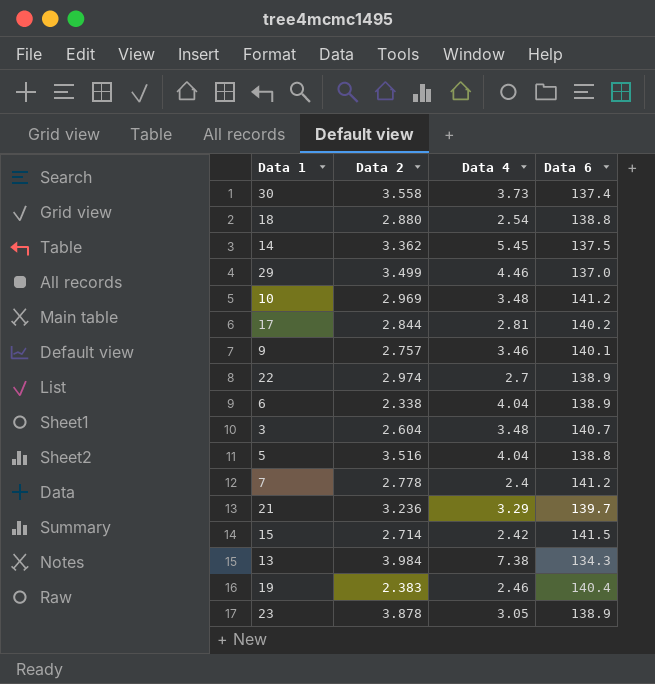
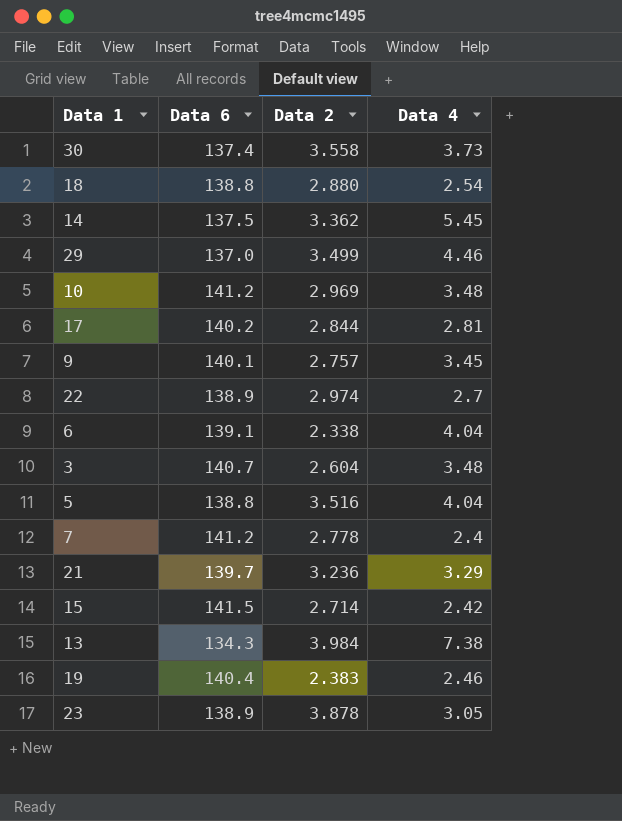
column Data 6 | position: 4 -> 2
9 | Data 4: 3.46 -> 3.45
6 | Data 6: 138.9 -> 139.1

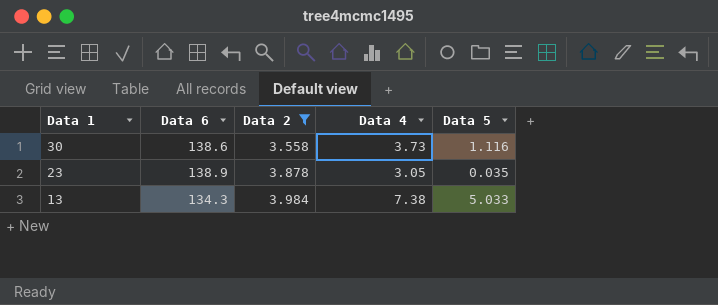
filter: none -> Data 2 >= 3.558
row order: none -> Data 1 descending
column Data 5 | position: none -> 5
30 | Data 6: 137.4 -> 138.6

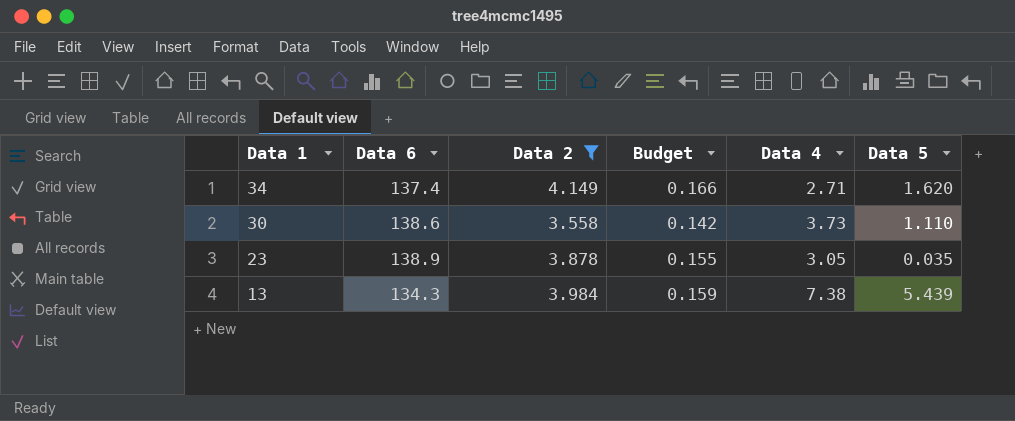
column Budget | formula: none -> [Data 2] * 0.04
row 34: none -> 137.4 | 4.149 | 0.166 | 2.71 | 1.620
30 | Data 5: 1.116 -> 1.110
13 | Data 5: 5.033 -> 5.439

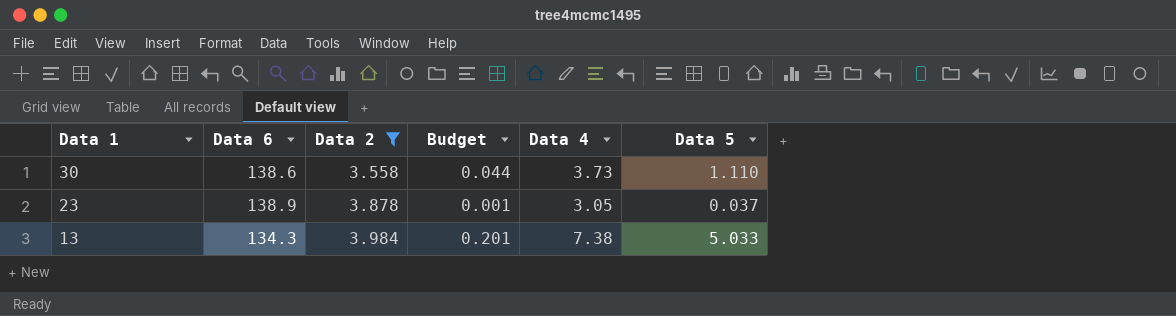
column Budget | formula: [Data 2] * 0.04 -> [Data 5] * 0.04
row 34: 137.4 | 4.149 | 0.166 | 2.71 | 1.620 -> none
23 | Data 5: 0.035 -> 0.037
13 | Data 5: 5.439 -> 5.033

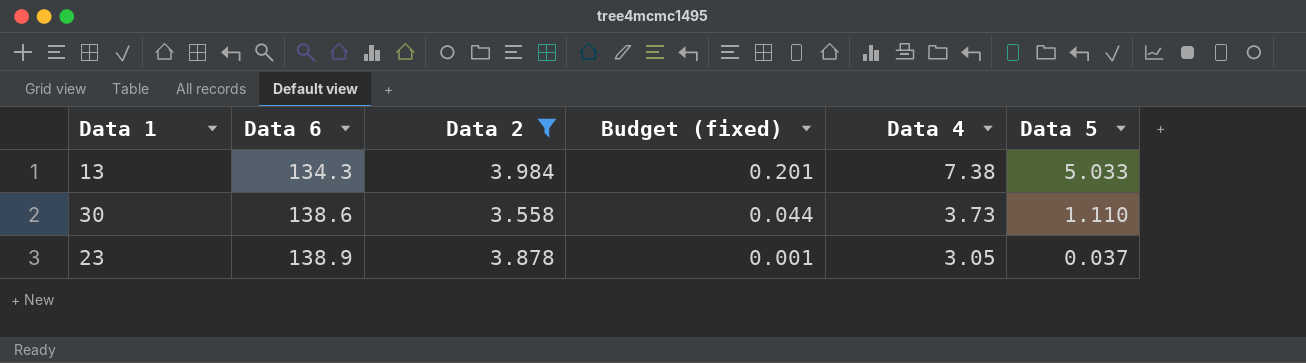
row order: Data 1 descending -> Data 6 ascending
column name: Budget -> Budget (fixed)

